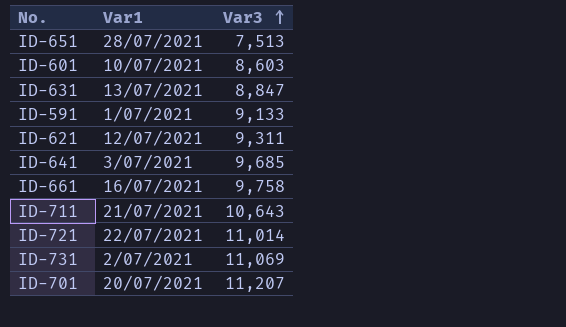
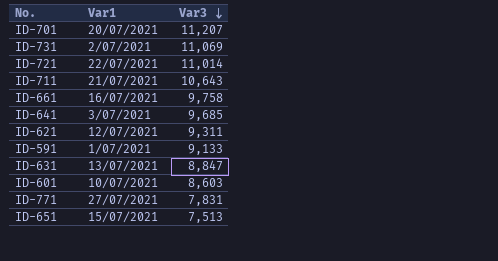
row order: Var3 ascending -> Var3 descending
row ID-771: none -> 27/07/2021 | 7,831
ID-651 | Var1: 28/07/2021 -> 15/07/2021

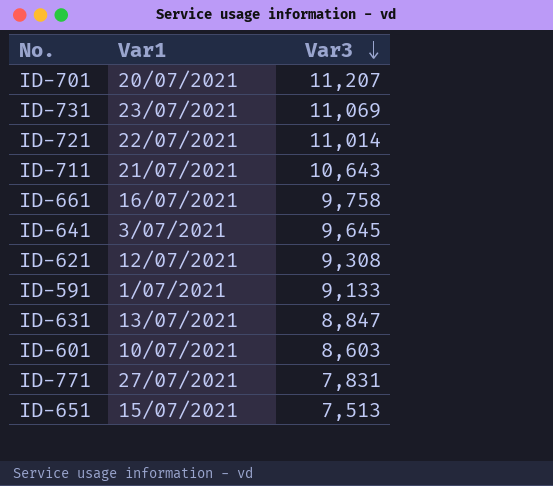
ID-731 | Var1: 2/07/2021 -> 23/07/2021
ID-641 | Var3: 9,685 -> 9,645
ID-621 | Var3: 9,311 -> 9,308

